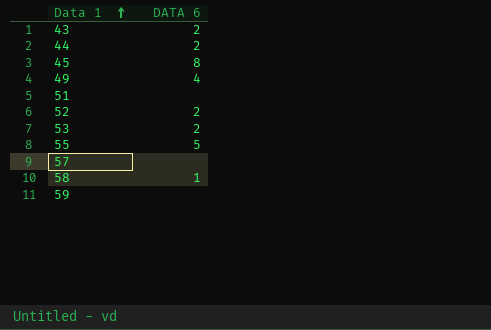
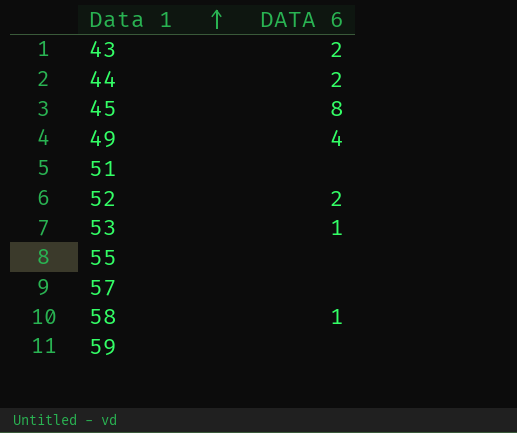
53 | DATA 6: 2 -> 1
55 | DATA 6: 5 -> none

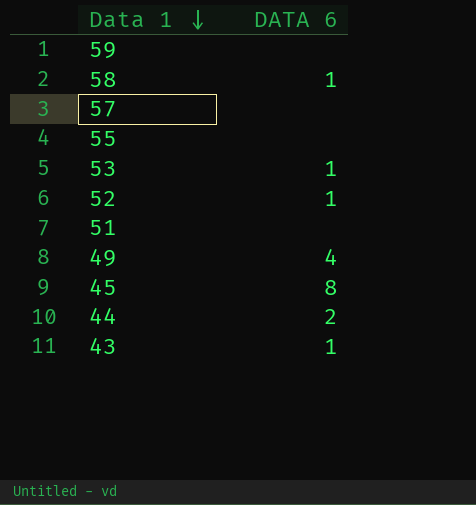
row order: Data 1 ascending -> Data 1 descending
52 | DATA 6: 2 -> 1
43 | DATA 6: 2 -> 1

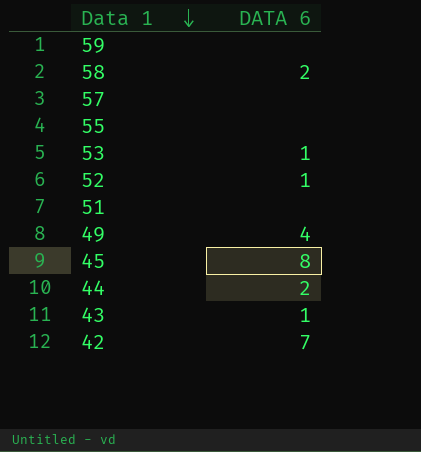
58 | DATA 6: 1 -> 2
row 42: none -> 7

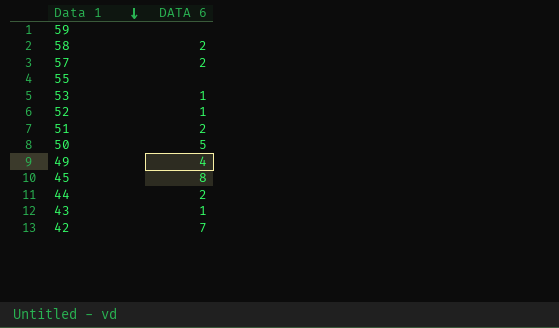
57 | DATA 6: none -> 2
51 | DATA 6: none -> 2
row 50: none -> 5

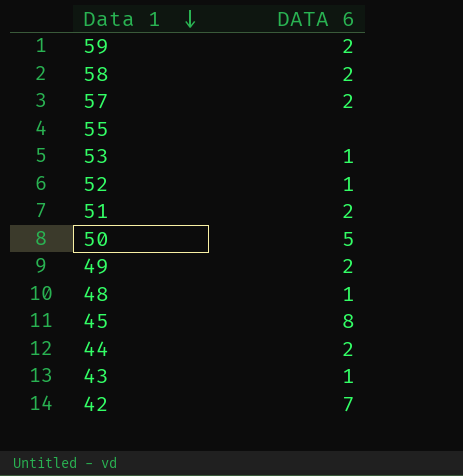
59 | DATA 6: none -> 2
49 | DATA 6: 4 -> 2
row 48: none -> 1

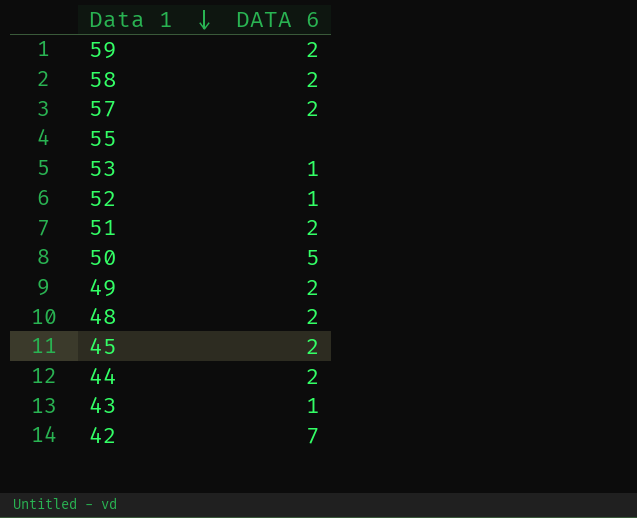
48 | DATA 6: 1 -> 2
45 | DATA 6: 8 -> 2

